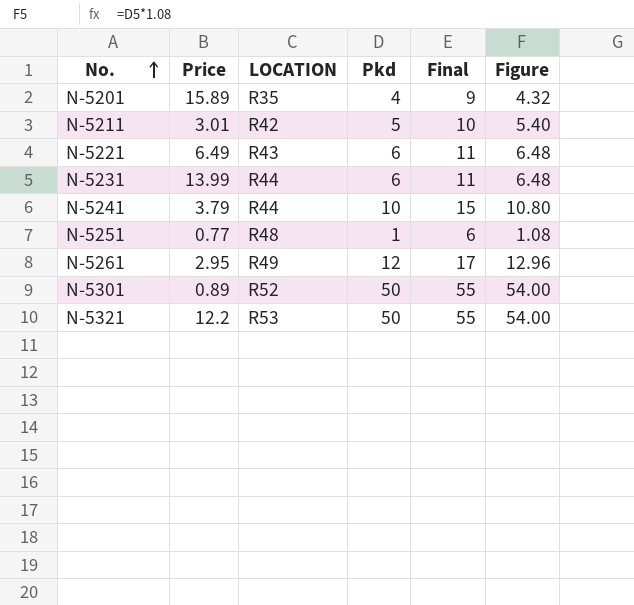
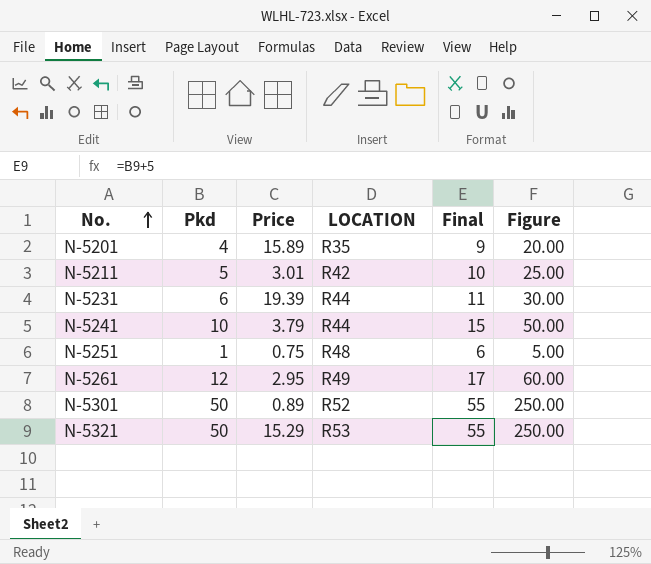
column Pkd | position: 4 -> 2
column Figure | formula: [Pkd] * 1.08 -> [Pkd] * 5
row N-5221: 6.49 | R43 | 6 | 11 | 6.48 -> none
N-5231 | Price: 13.99 -> 19.39
N-5251 | Price: 0.77 -> 0.75
N-5321 | Price: 12.2 -> 15.29

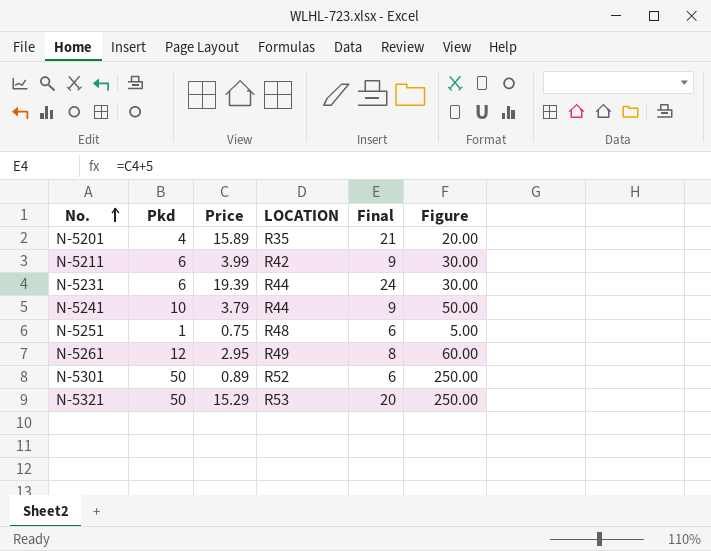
column Final | formula: [Pkd] + 5 -> [Price] + 5
N-5211 | Pkd: 5 -> 6
N-5211 | Price: 3.01 -> 3.99
N-5211 | Figure: 25.00 -> 30.00

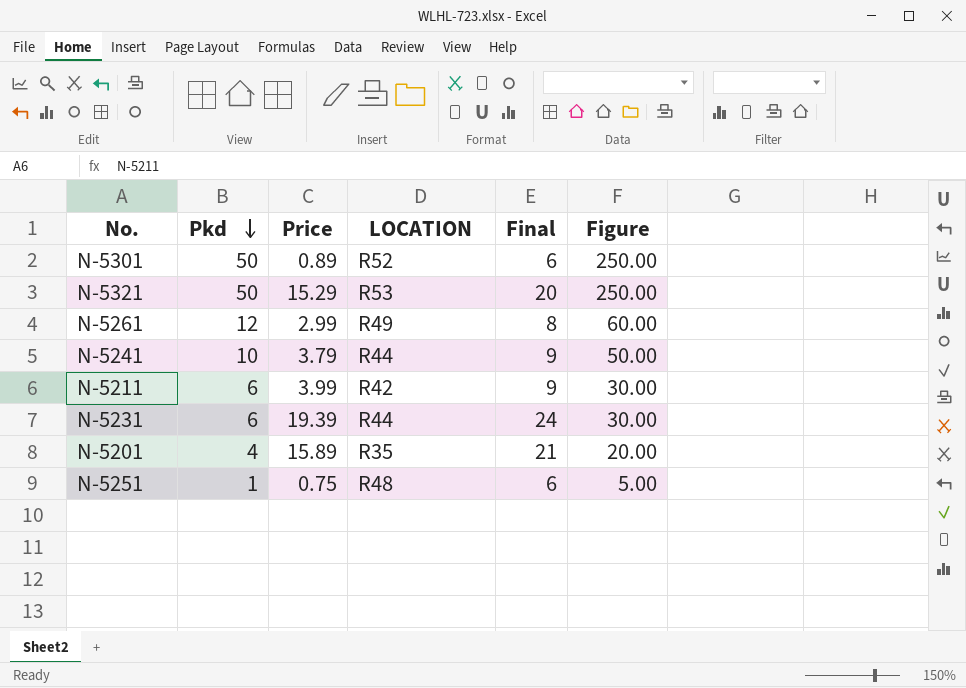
row order: No. ascending -> Pkd descending
N-5261 | Price: 2.95 -> 2.99

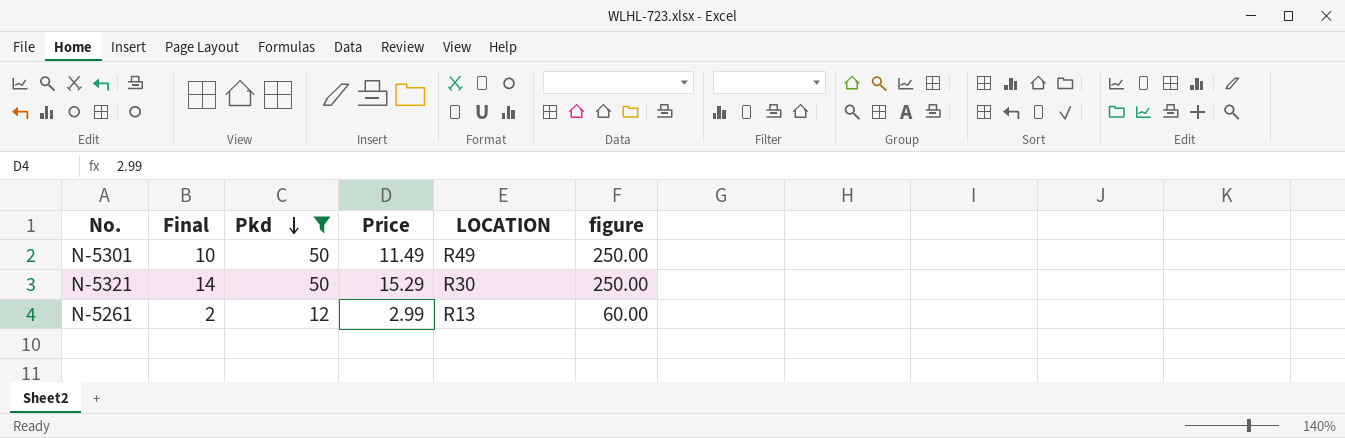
filter: none -> Pkd >= 12
column Final | formula: [Price] + 5 -> [Price] - 1
column Final | position: 5 -> 2
column name: Figure -> figure
N-5301 | Price: 0.89 -> 11.49
N-5301 | LOCATION: R52 -> R49
N-5321 | LOCATION: R53 -> R30
N-5261 | LOCATION: R49 -> R13

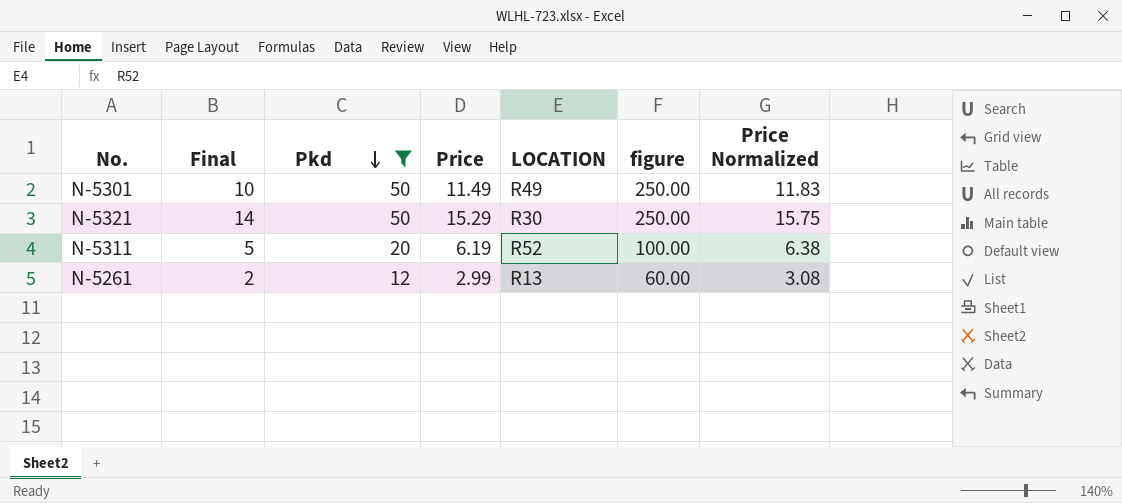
column Price Normalized | formula: none -> [Price] * 1.03
row N-5311: none -> 5 | 20 | 6.19 | R52 | 100.00 | 6.38

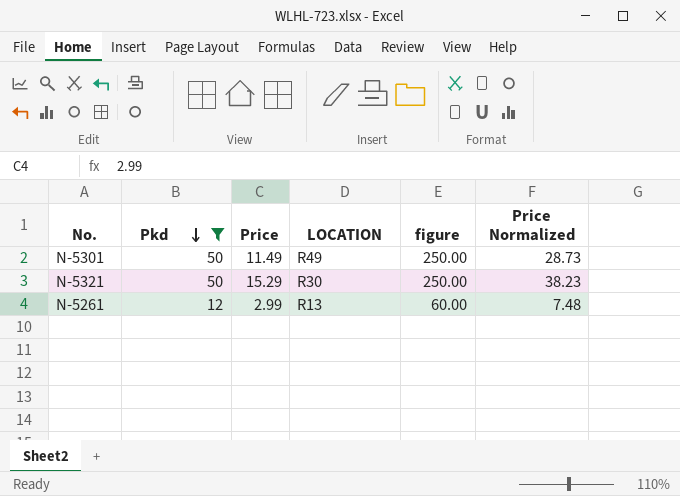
column Final | formula: [Price] - 1 -> none
column Price Normalized | formula: [Price] * 1.03 -> [Price] * 2.5
row N-5311: 5 | 20 | 6.19 | R52 | 100.00 | 6.38 -> none

